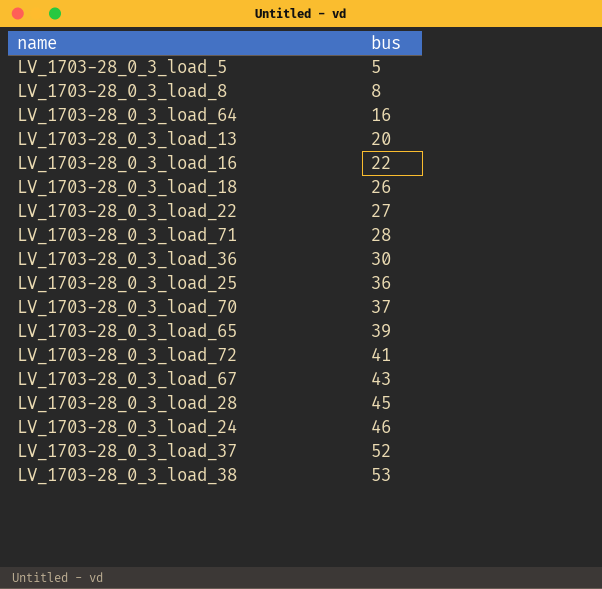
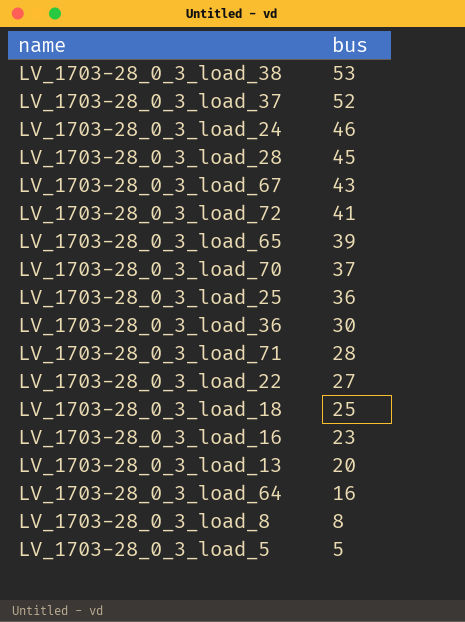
row order: bus ascending -> bus descending
LV_1703-28_0_3_load_18 | bus: 26 -> 25
LV_1703-28_0_3_load_16 | bus: 22 -> 23

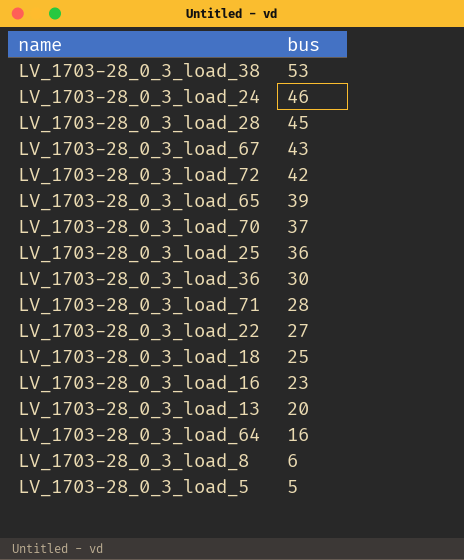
row LV_1703-28_0_3_load_37: 52 -> none
LV_1703-28_0_3_load_72 | bus: 41 -> 42
LV_1703-28_0_3_load_8 | bus: 8 -> 6

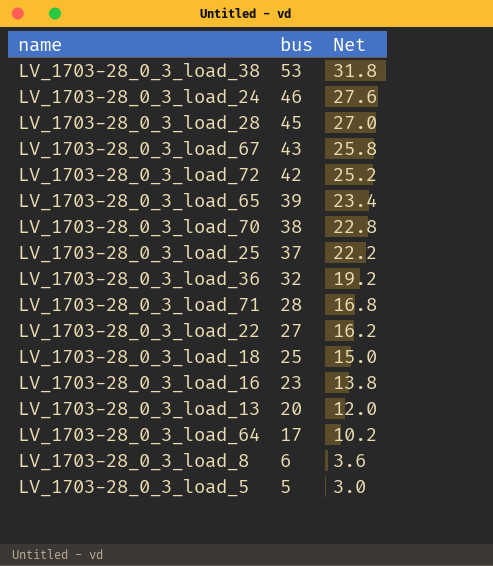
column Net | formula: none -> [bus] * 0.6
LV_1703-28_0_3_load_70 | bus: 37 -> 38
LV_1703-28_0_3_load_25 | bus: 36 -> 37
LV_1703-28_0_3_load_36 | bus: 30 -> 32
LV_1703-28_0_3_load_64 | bus: 16 -> 17

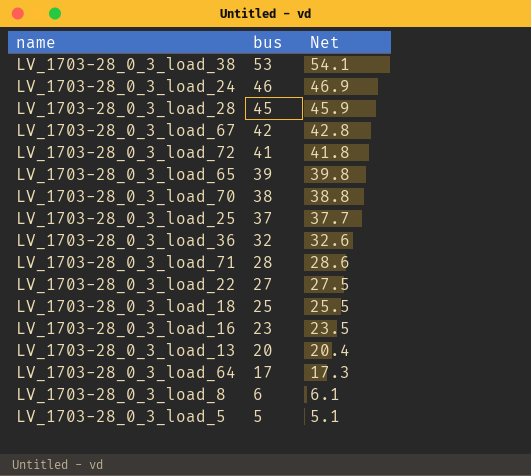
column Net | formula: [bus] * 0.6 -> [bus] * 1.02
LV_1703-28_0_3_load_67 | bus: 43 -> 42
LV_1703-28_0_3_load_72 | bus: 42 -> 41

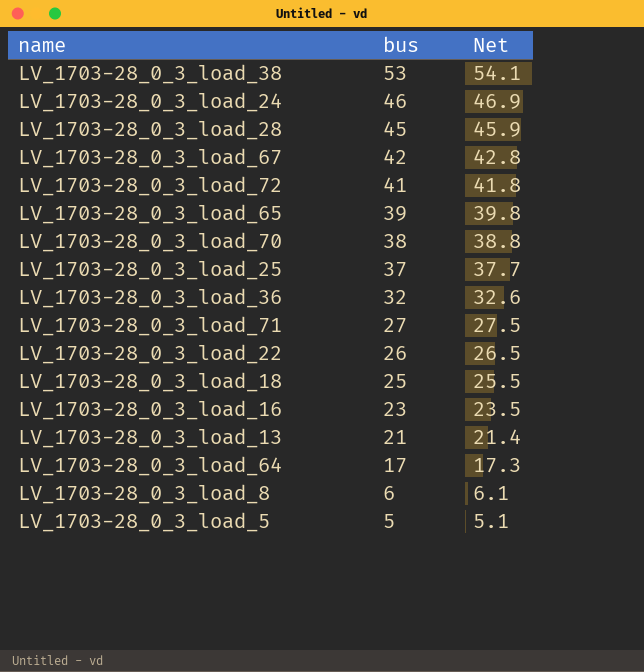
LV_1703-28_0_3_load_71 | bus: 28 -> 27
LV_1703-28_0_3_load_71 | Net: 28.6 -> 27.5
LV_1703-28_0_3_load_22 | bus: 27 -> 26
LV_1703-28_0_3_load_22 | Net: 27.5 -> 26.5
LV_1703-28_0_3_load_13 | bus: 20 -> 21
LV_1703-28_0_3_load_13 | Net: 20.4 -> 21.4

